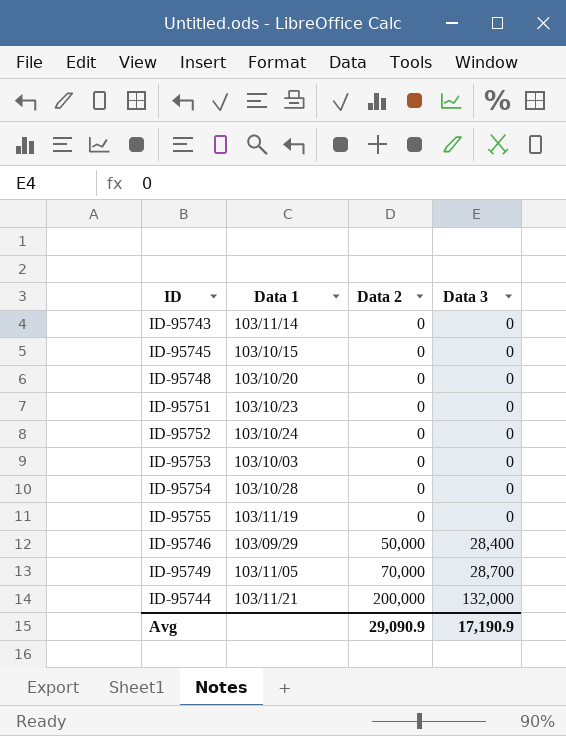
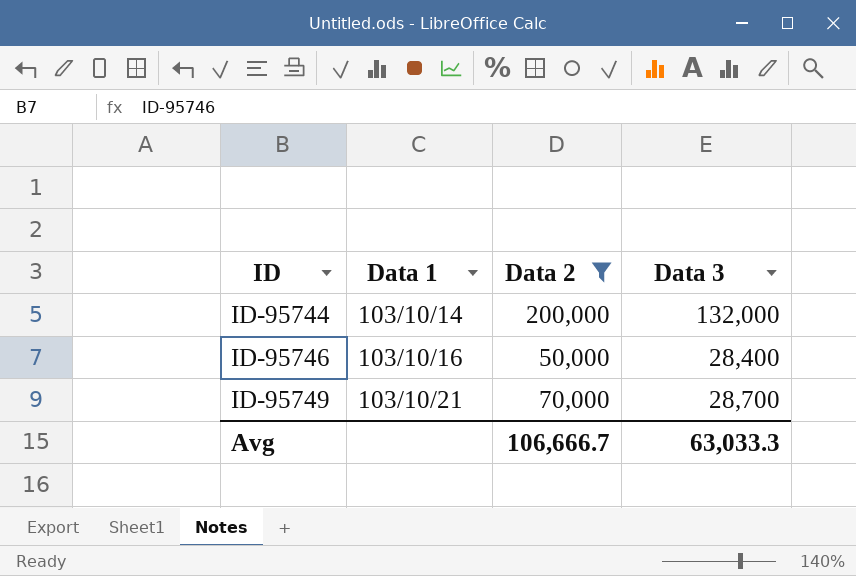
filter: none -> Data 2 != 0
row order: Data 2 ascending -> ID ascending
ID-95744 | Data 1: 103/11/21 -> 103/10/14
ID-95746 | Data 1: 103/09/29 -> 103/10/16
ID-95749 | Data 1: 103/11/05 -> 103/10/21
Avg | Data 2: 29,090.9 -> 106,666.7
Avg | Data 3: 17,190.9 -> 63,033.3

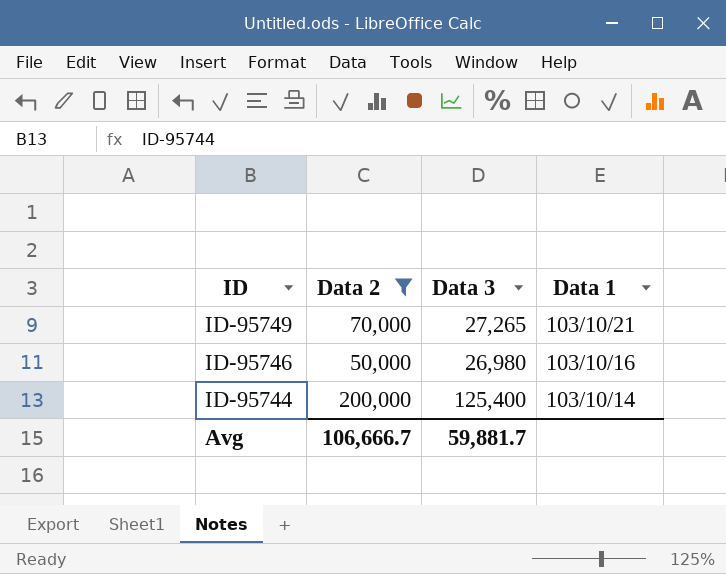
row order: ID ascending -> ID descending
column Data 1 | position: 2 -> 4
ID-95749 | Data 3: 28,700 -> 27,265
ID-95746 | Data 3: 28,400 -> 26,980
ID-95744 | Data 3: 132,000 -> 125,400
Avg | Data 3: 63,033.3 -> 59,881.7

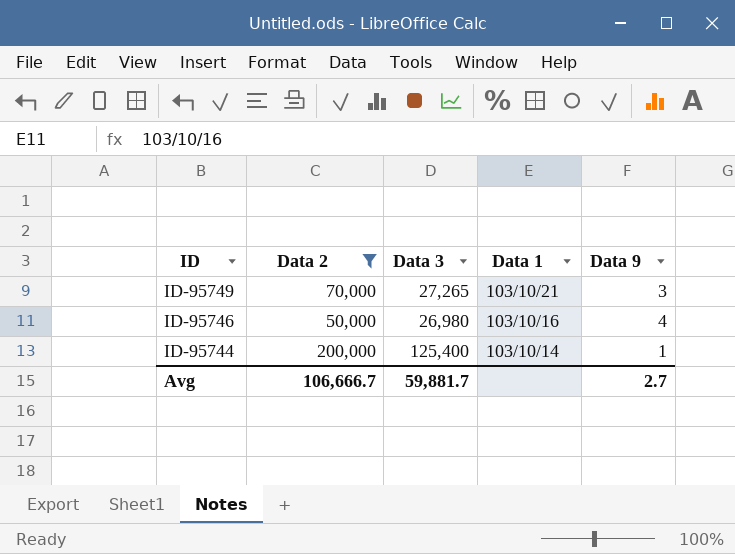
column Data 9 | position: none -> 5

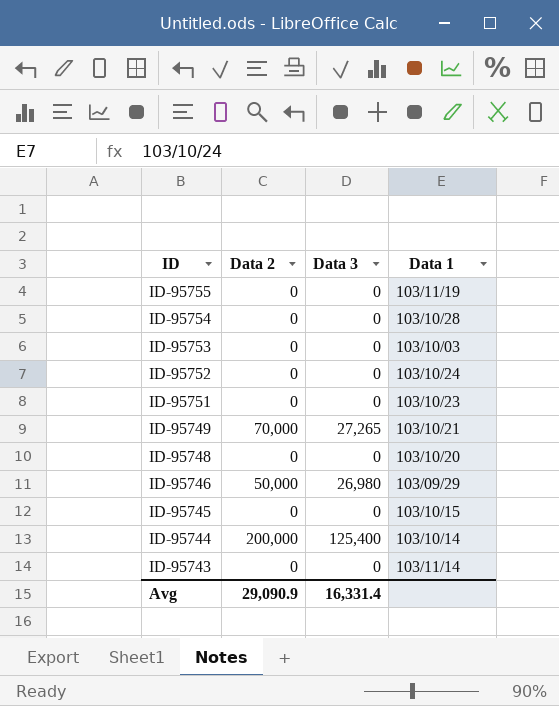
filter: Data 2 != 0 -> none
column Data 9 | position: 5 -> none
ID-95746 | Data 1: 103/10/16 -> 103/09/29
Avg | Data 2: 106,666.7 -> 29,090.9
Avg | Data 3: 59,881.7 -> 16,331.4

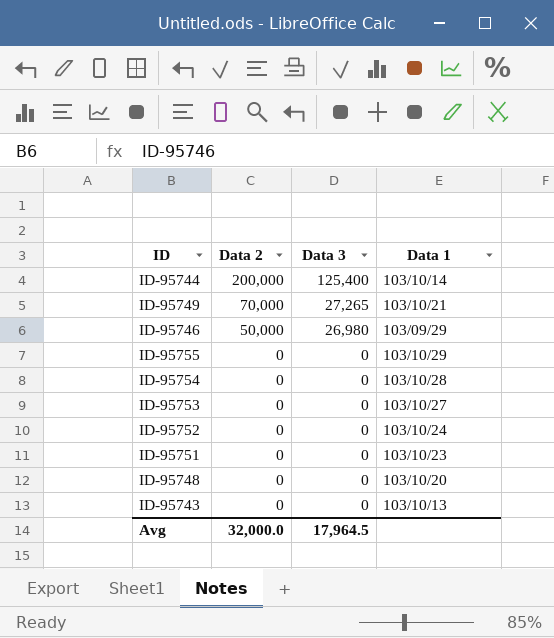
row order: ID descending -> Data 2 descending
row ID-95745: 0 | 0 | 103/10/15 -> none
ID-95755 | Data 1: 103/11/19 -> 103/10/29
ID-95753 | Data 1: 103/10/03 -> 103/10/27
ID-95743 | Data 1: 103/11/14 -> 103/10/13
Avg | Data 2: 29,090.9 -> 32,000.0
Avg | Data 3: 16,331.4 -> 17,964.5

